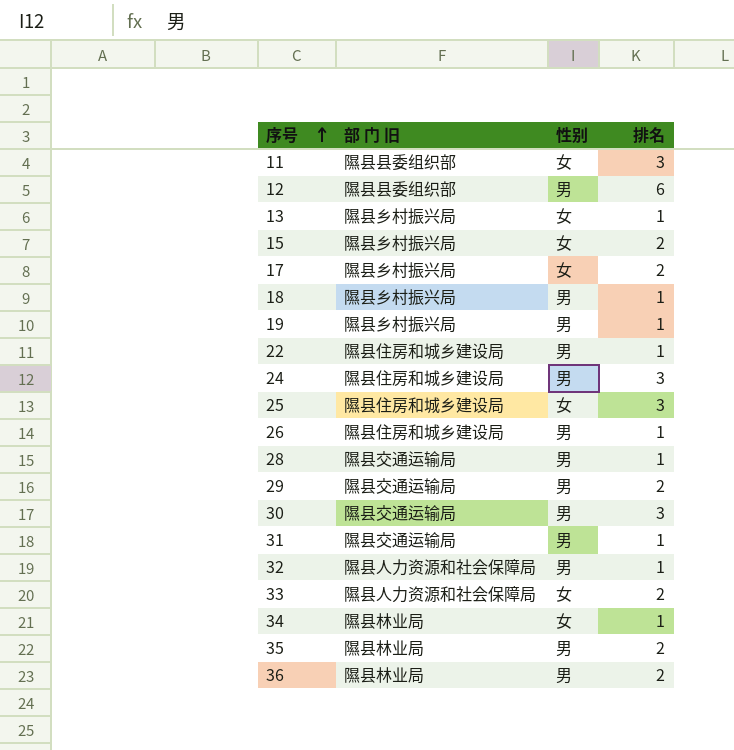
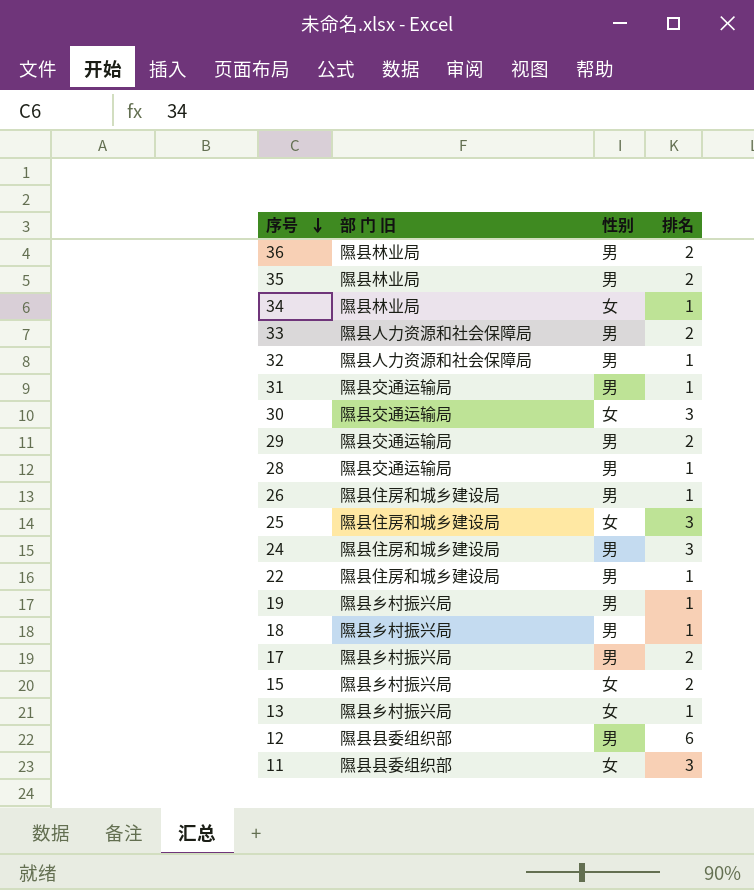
row order: 序号 ascending -> 序号 descending
33 | 性别: 女 -> 男
30 | 性别: 男 -> 女
17 | 性别: 女 -> 男

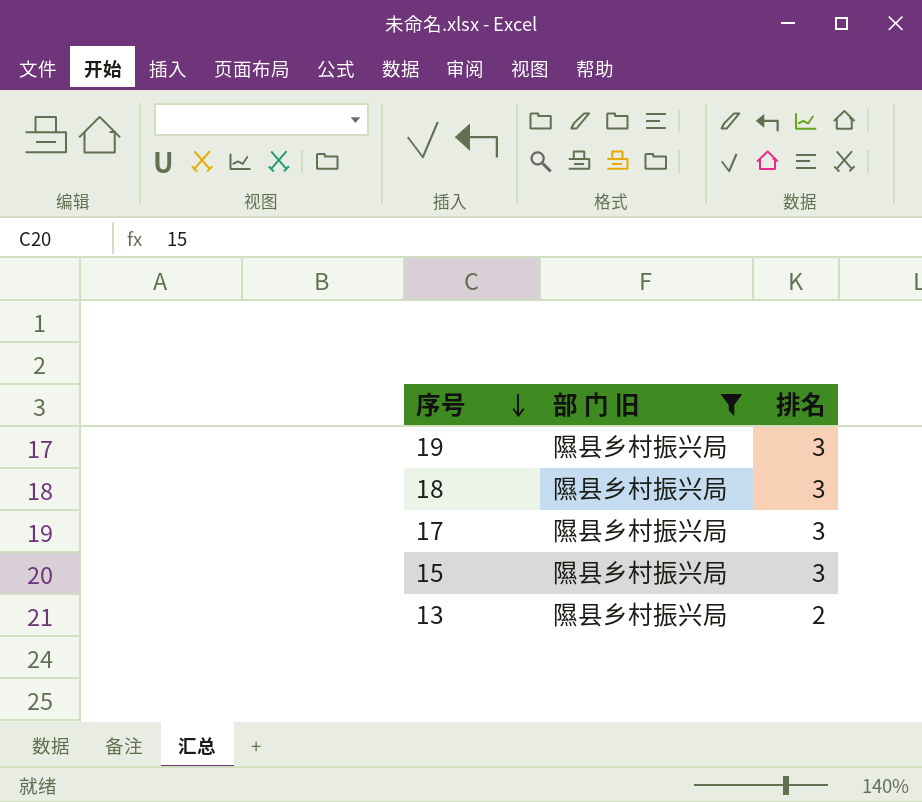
filter: none -> 部 门 旧 = 隰县乡村振兴局
column 性别 | position: 3 -> none
19 | 排名: 1 -> 3
18 | 排名: 1 -> 3
17 | 排名: 2 -> 3
15 | 排名: 2 -> 3
13 | 排名: 1 -> 2

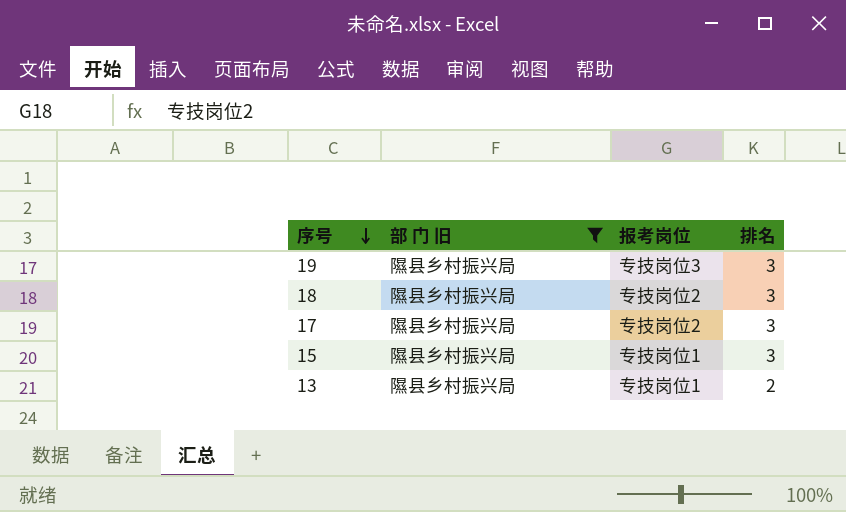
column 报考岗位 | position: none -> 3

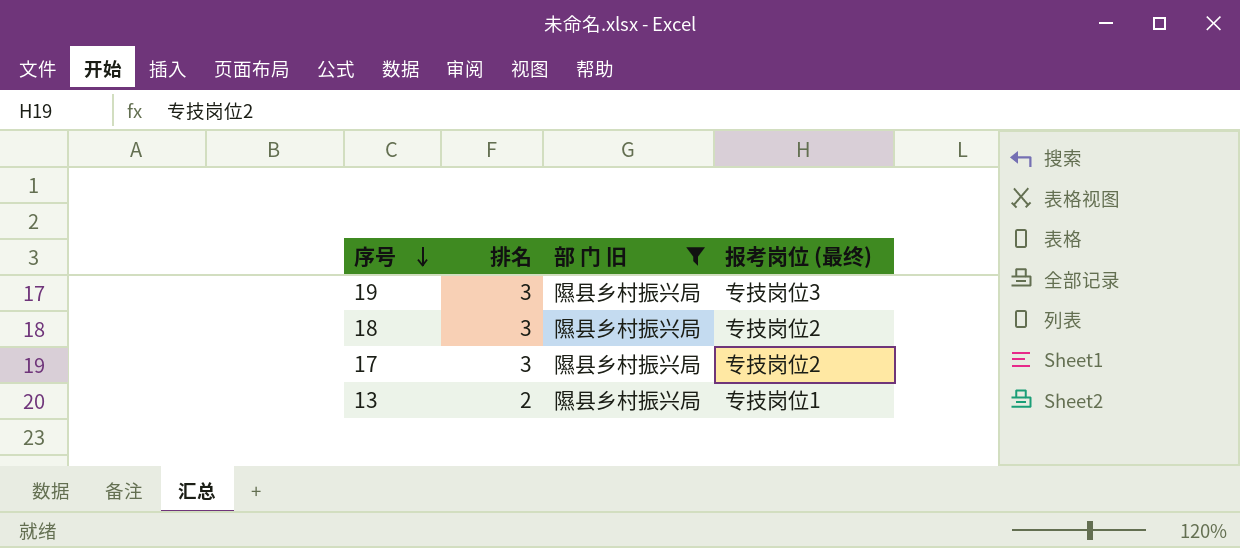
column 排名 | position: 4 -> 2
column name: 报考岗位 -> 报考岗位 (最终)
row 15: 隰县乡村振兴局 | 专技岗位1 | 3 -> none

